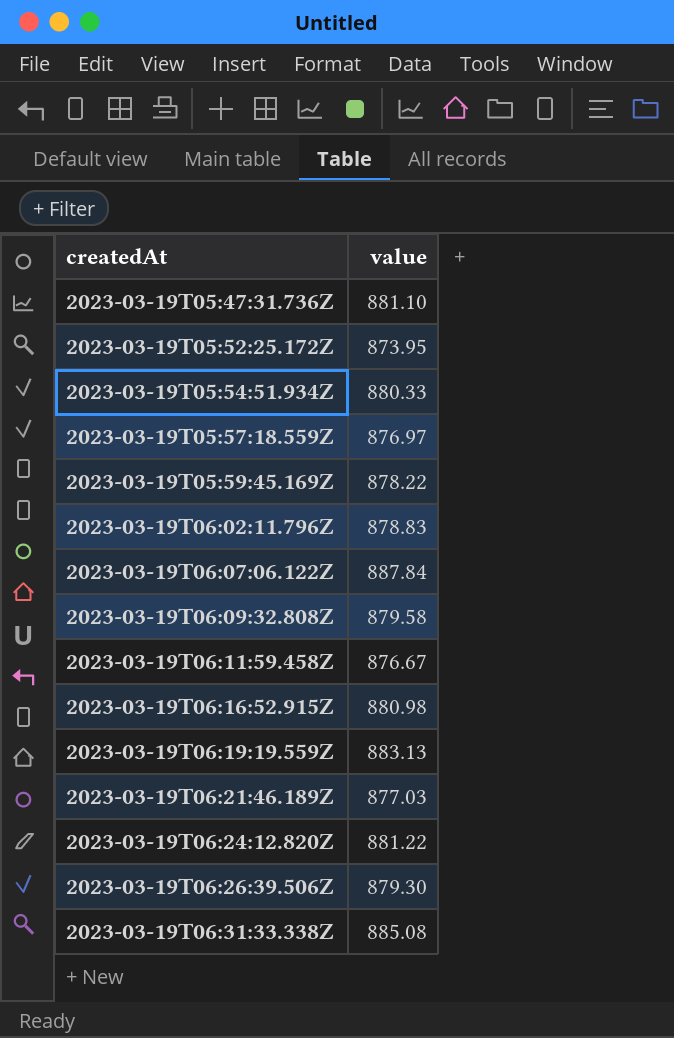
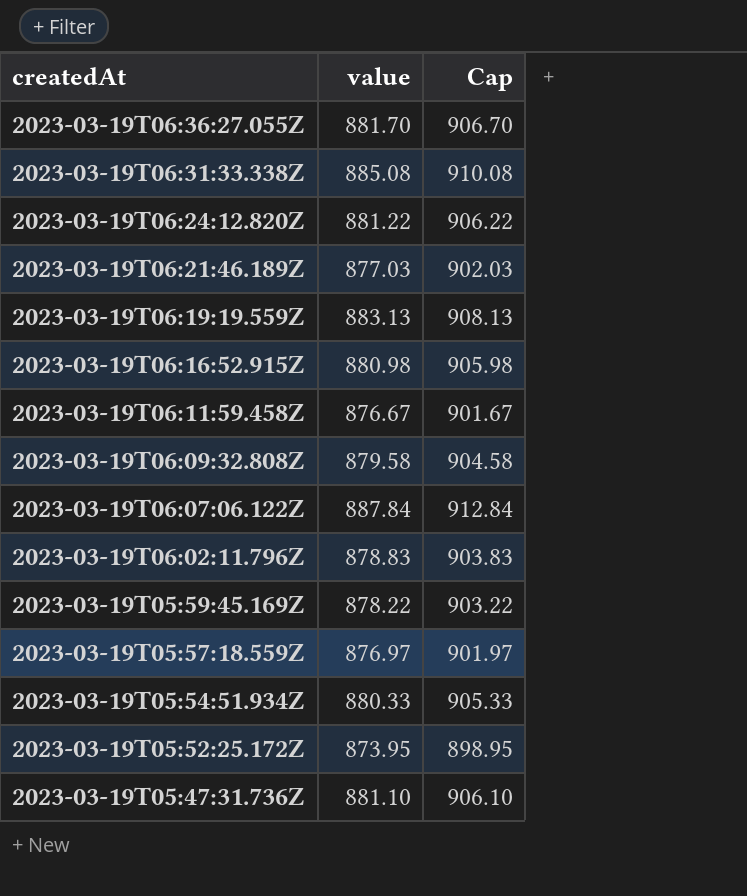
row order: createdAt ascending -> createdAt descending
column Cap | formula: none -> [value] + 25
row 2023-03-19T06:26:39.506Z: 879.30 -> none
row 2023-03-19T06:36:27.055Z: none -> 881.70 | 906.70

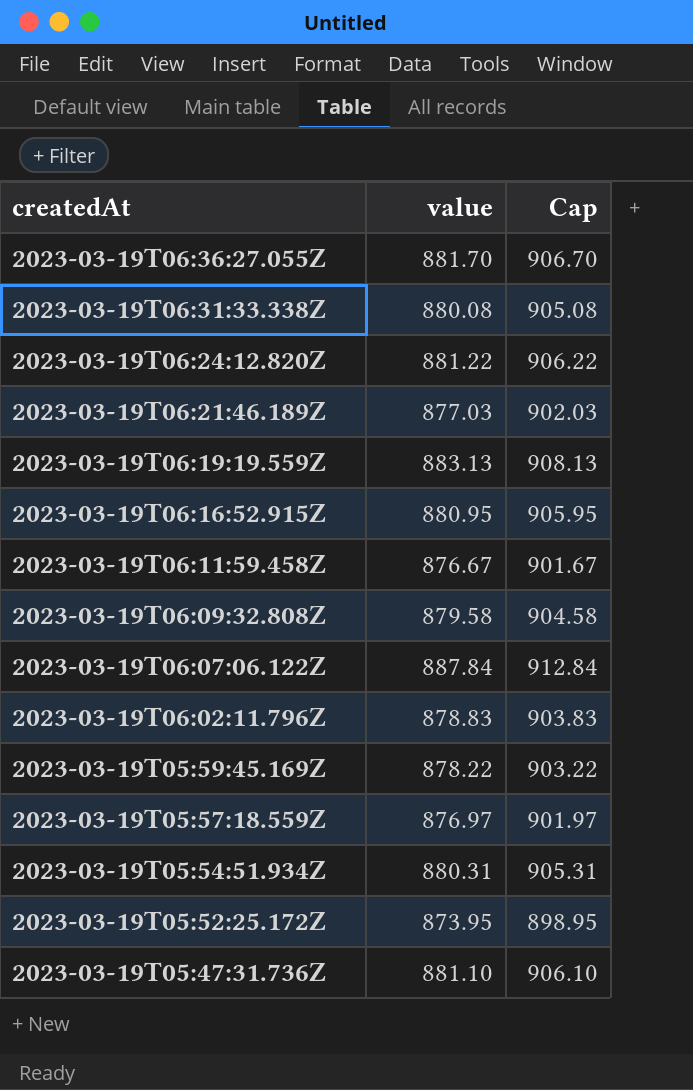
2023-03-19T06:31:33.338Z | value: 885.08 -> 880.08
2023-03-19T06:31:33.338Z | Cap: 910.08 -> 905.08
2023-03-19T06:16:52.915Z | value: 880.98 -> 880.95
2023-03-19T06:16:52.915Z | Cap: 905.98 -> 905.95
2023-03-19T05:54:51.934Z | value: 880.33 -> 880.31
2023-03-19T05:54:51.934Z | Cap: 905.33 -> 905.31

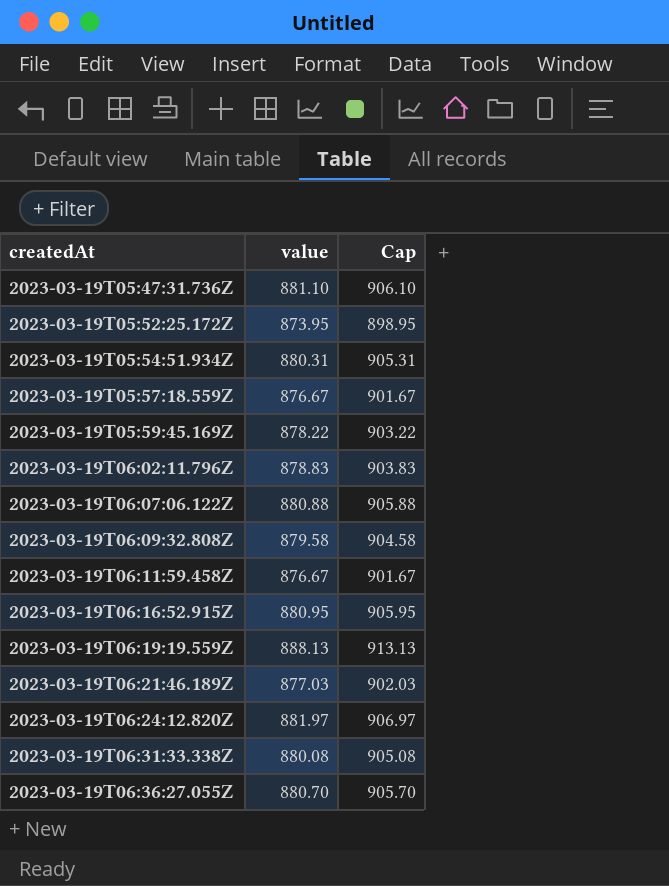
row order: createdAt descending -> createdAt ascending
2023-03-19T05:57:18.559Z | value: 876.97 -> 876.67
2023-03-19T05:57:18.559Z | Cap: 901.97 -> 901.67
2023-03-19T06:07:06.122Z | value: 887.84 -> 880.88
2023-03-19T06:07:06.122Z | Cap: 912.84 -> 905.88
2023-03-19T06:19:19.559Z | value: 883.13 -> 888.13
2023-03-19T06:19:19.559Z | Cap: 908.13 -> 913.13
2023-03-19T06:24:12.820Z | value: 881.22 -> 881.97
2023-03-19T06:24:12.820Z | Cap: 906.22 -> 906.97
2023-03-19T06:36:27.055Z | value: 881.70 -> 880.70
2023-03-19T06:36:27.055Z | Cap: 906.70 -> 905.70

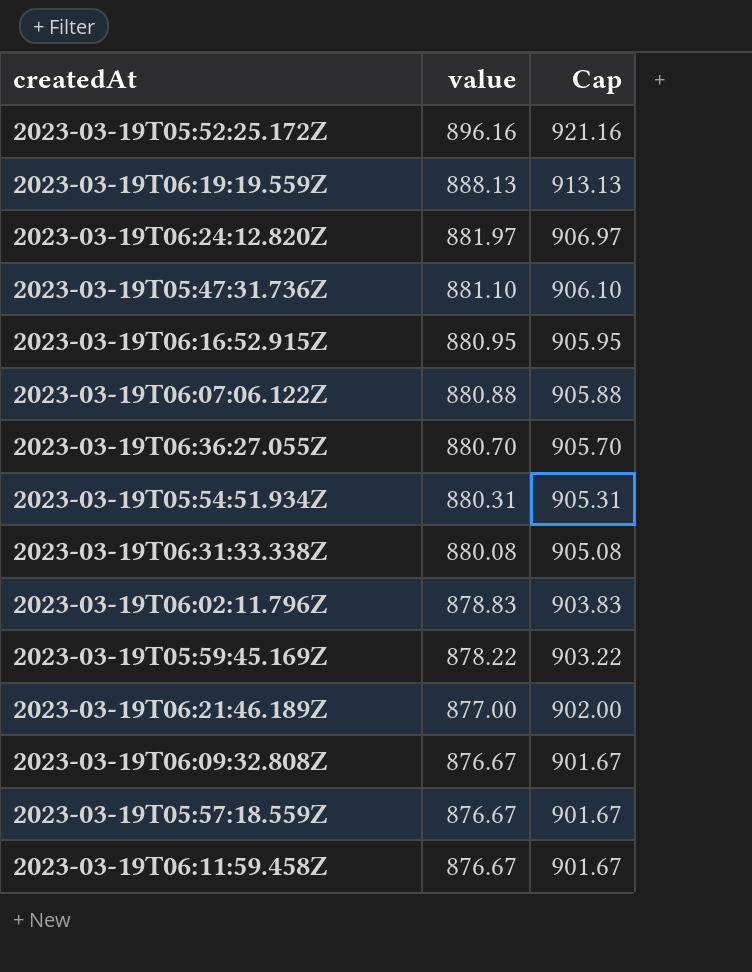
row order: createdAt ascending -> value descending
2023-03-19T05:52:25.172Z | value: 873.95 -> 896.16
2023-03-19T05:52:25.172Z | Cap: 898.95 -> 921.16
2023-03-19T06:21:46.189Z | value: 877.03 -> 877.00
2023-03-19T06:21:46.189Z | Cap: 902.03 -> 902.00
2023-03-19T06:09:32.808Z | value: 879.58 -> 876.67
2023-03-19T06:09:32.808Z | Cap: 904.58 -> 901.67

